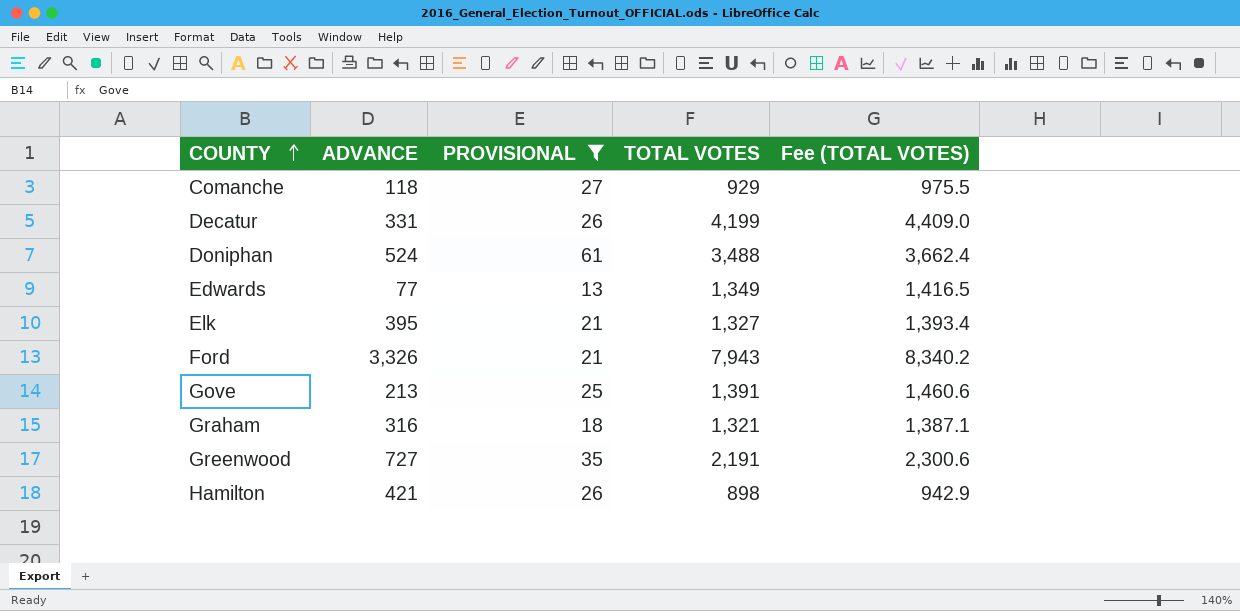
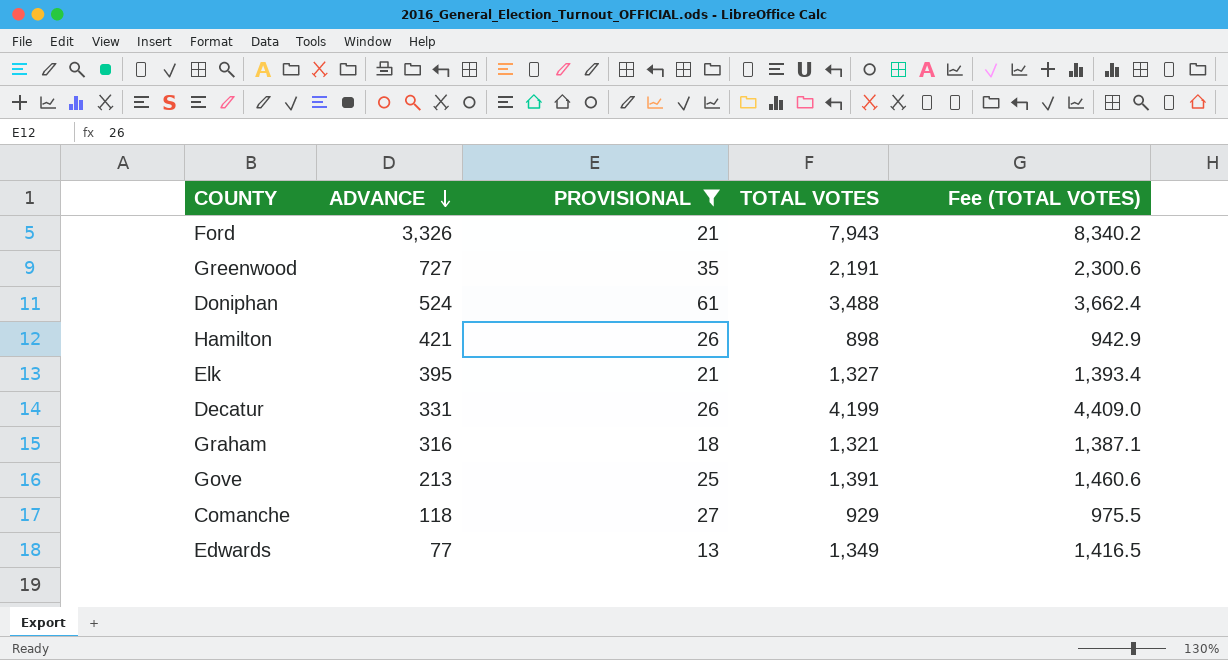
row order: COUNTY ascending -> ADVANCE descending

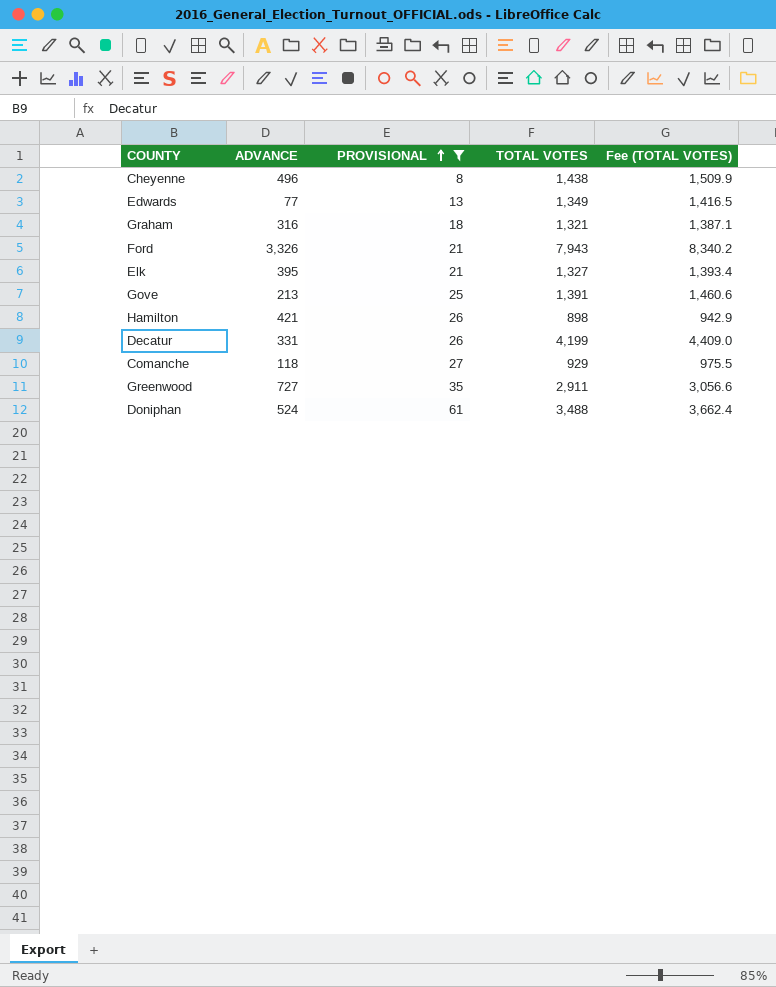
row order: ADVANCE descending -> PROVISIONAL ascending
row Cheyenne: none -> 496 | 8 | 1,438 | 1,509.9
Greenwood | TOTAL VOTES: 2,191 -> 2,911
Greenwood | Fee (TOTAL VOTES): 2,300.6 -> 3,056.6

